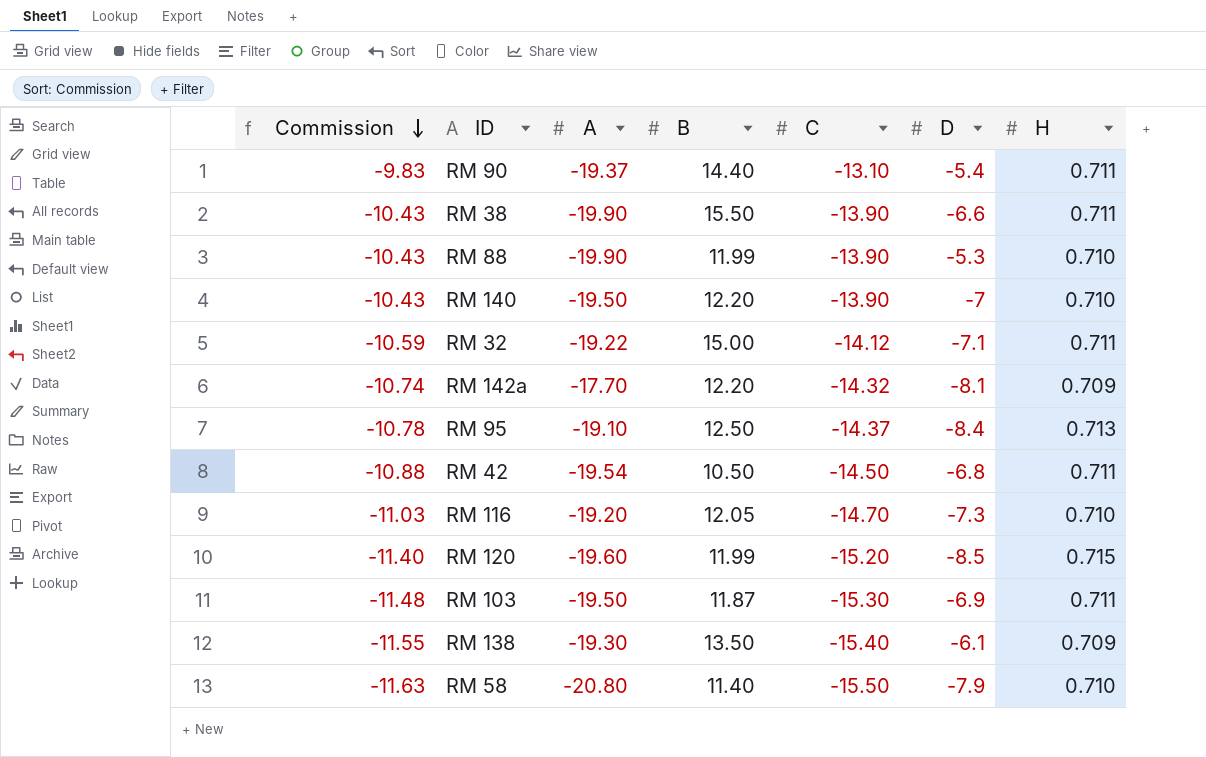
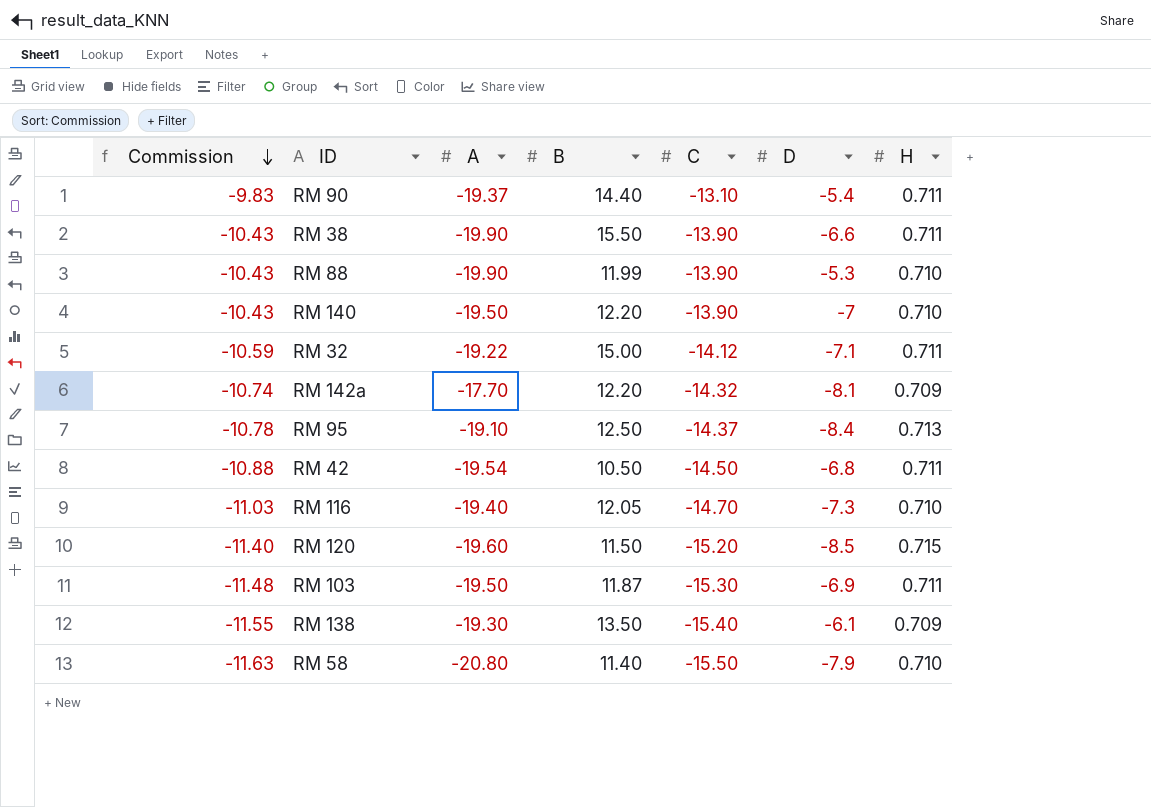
RM 116 | A: -19.20 -> -19.40
RM 120 | B: 11.99 -> 11.50

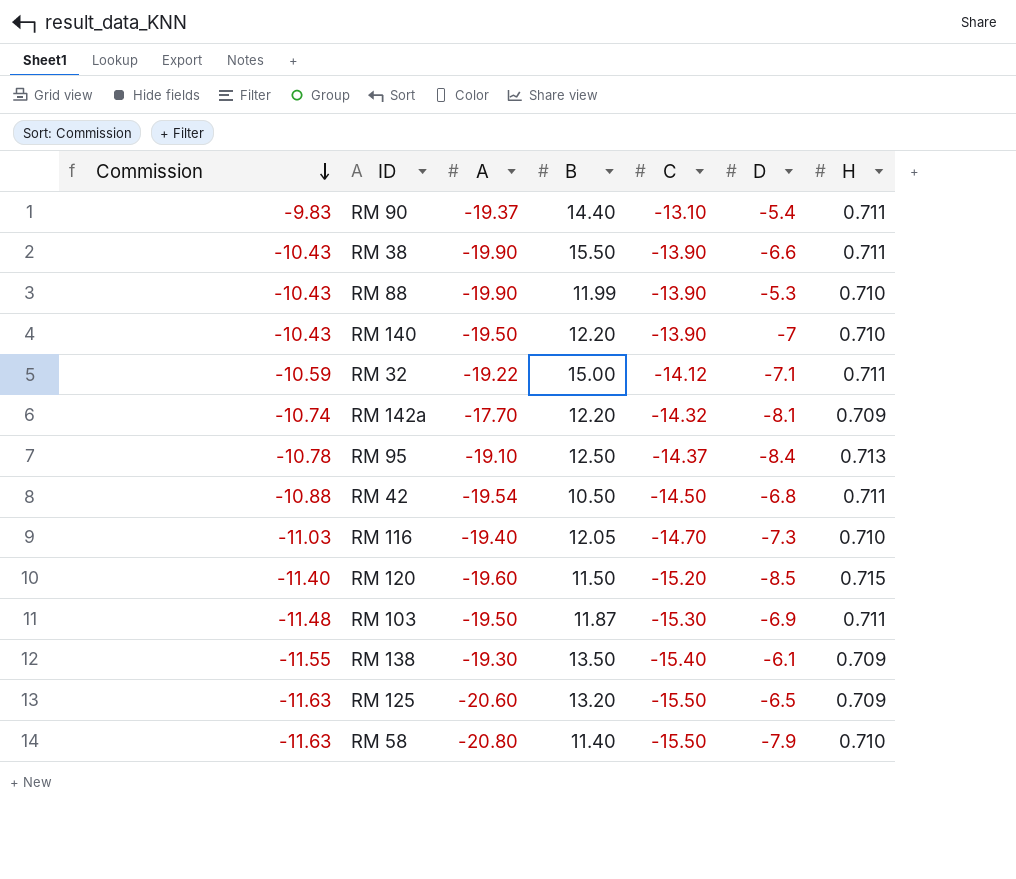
row RM 125: none -> -11.63 | -20.60 | 13.20 | -15.50 | -6.5 | 0.709

